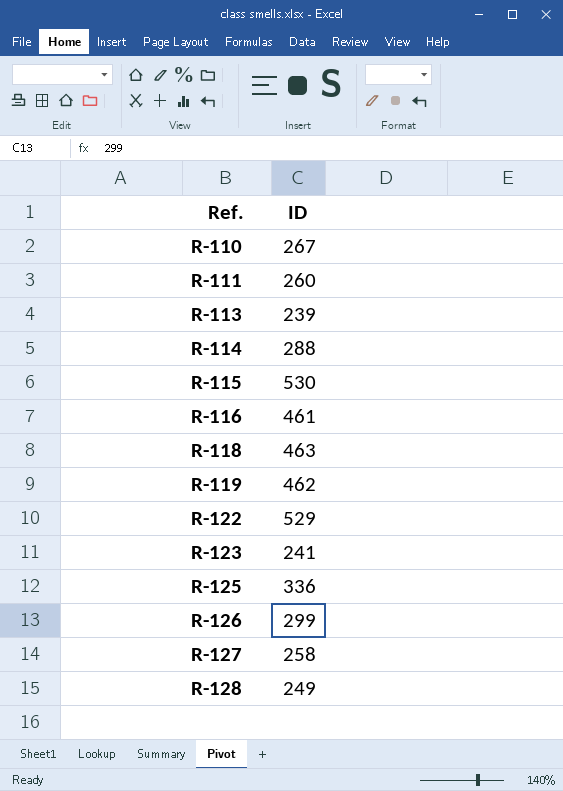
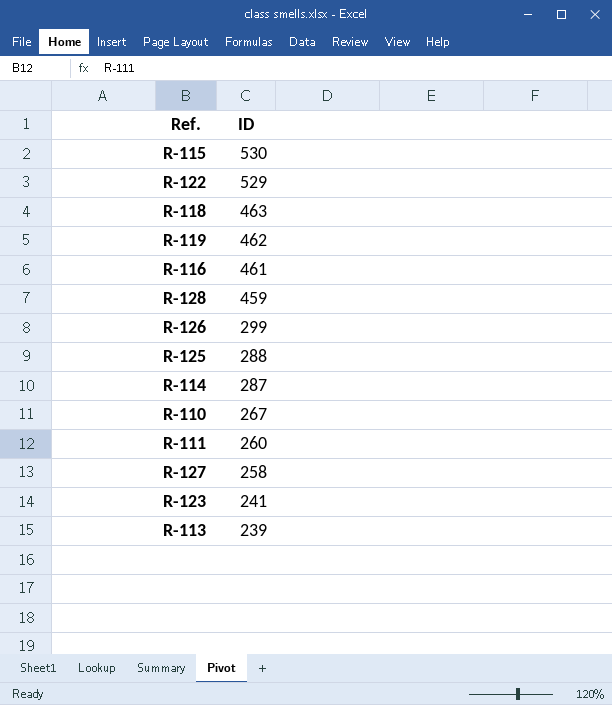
row order: Ref. ascending -> ID descending
R-128 | ID: 249 -> 459
R-125 | ID: 336 -> 288
R-114 | ID: 288 -> 287

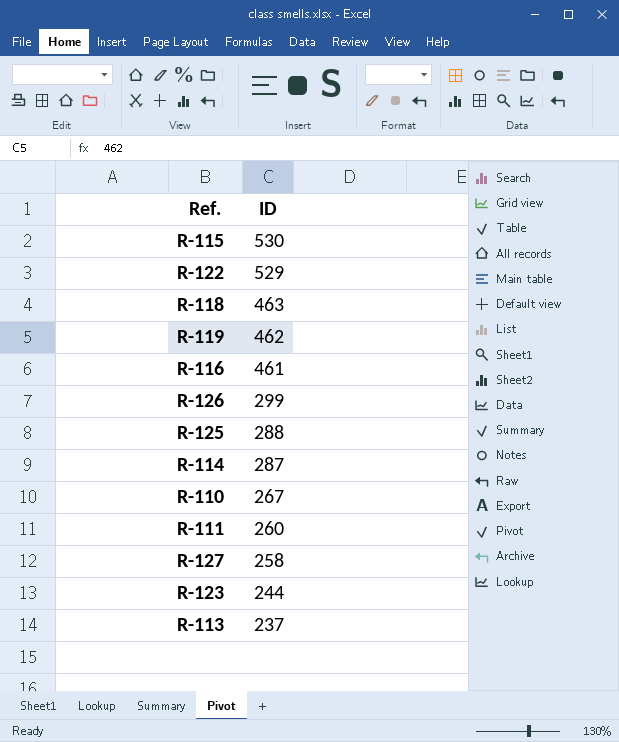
row R-128: 459 -> none
R-123 | ID: 241 -> 244
R-113 | ID: 239 -> 237

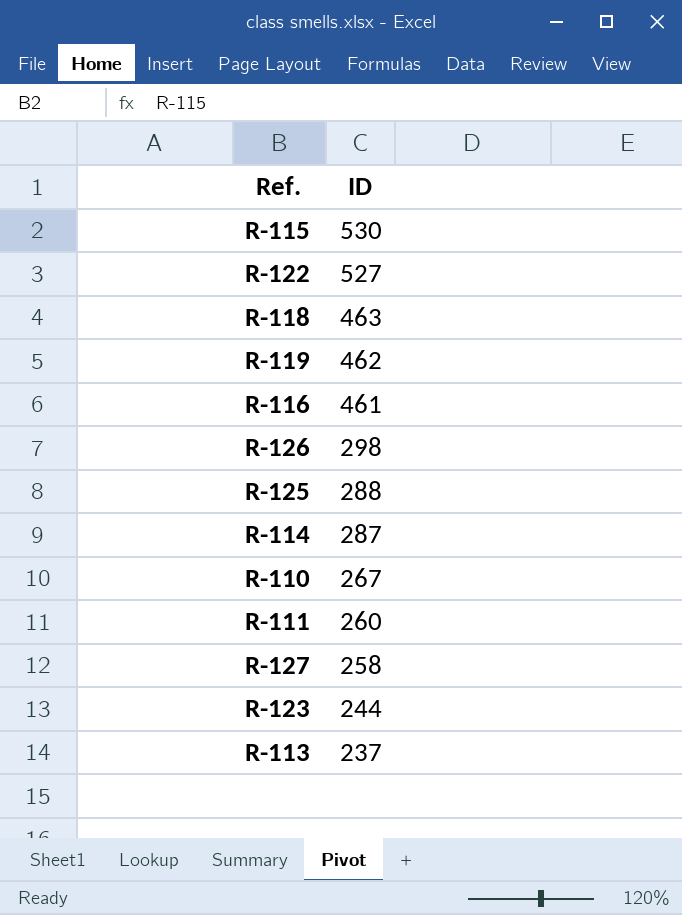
R-122 | ID: 529 -> 527
R-126 | ID: 299 -> 298

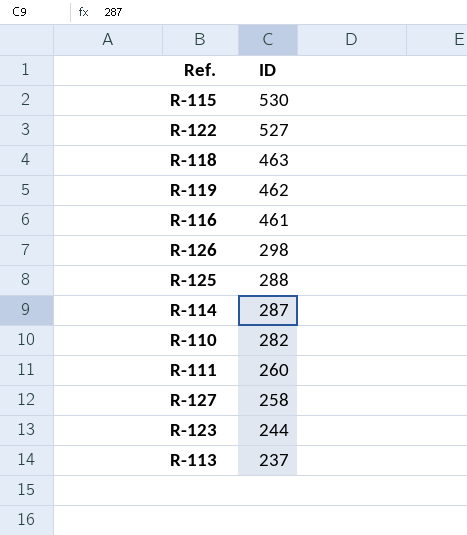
R-110 | ID: 267 -> 282

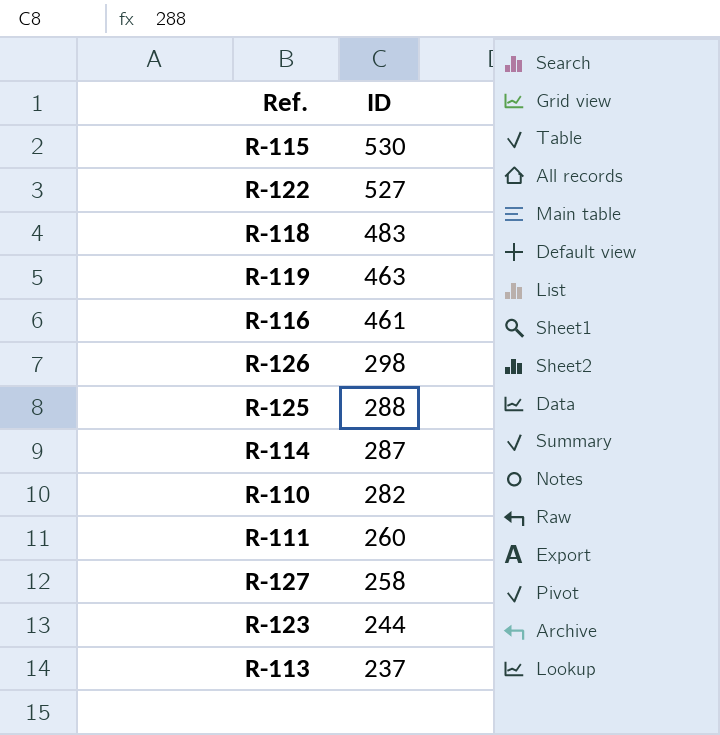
R-118 | ID: 463 -> 483
R-119 | ID: 462 -> 463

